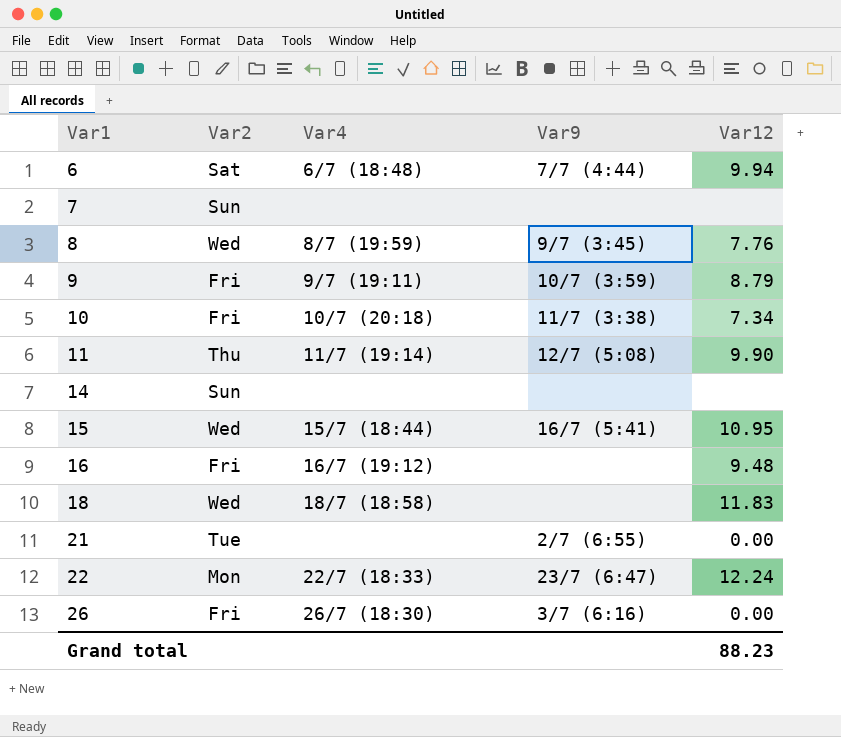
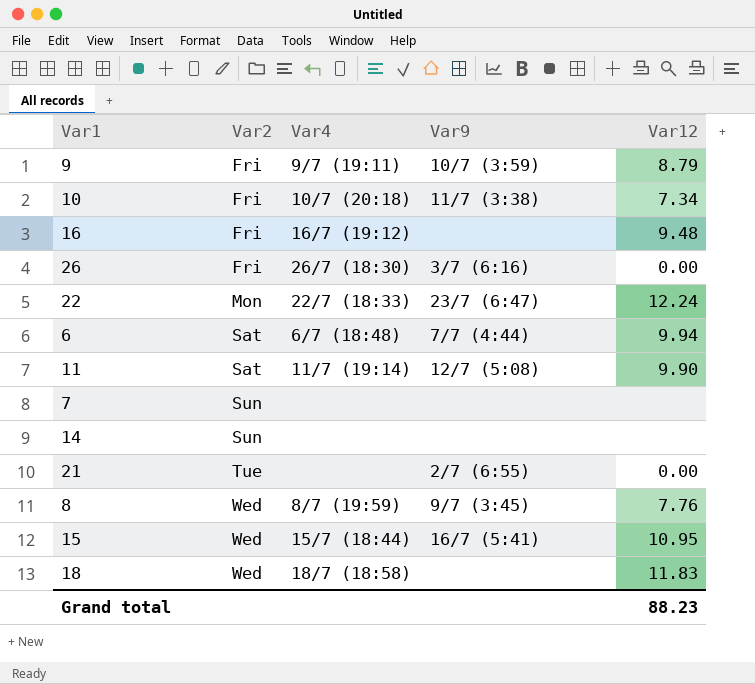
row order: Var1 ascending -> Var2 ascending
11 | Var2: Thu -> Sat

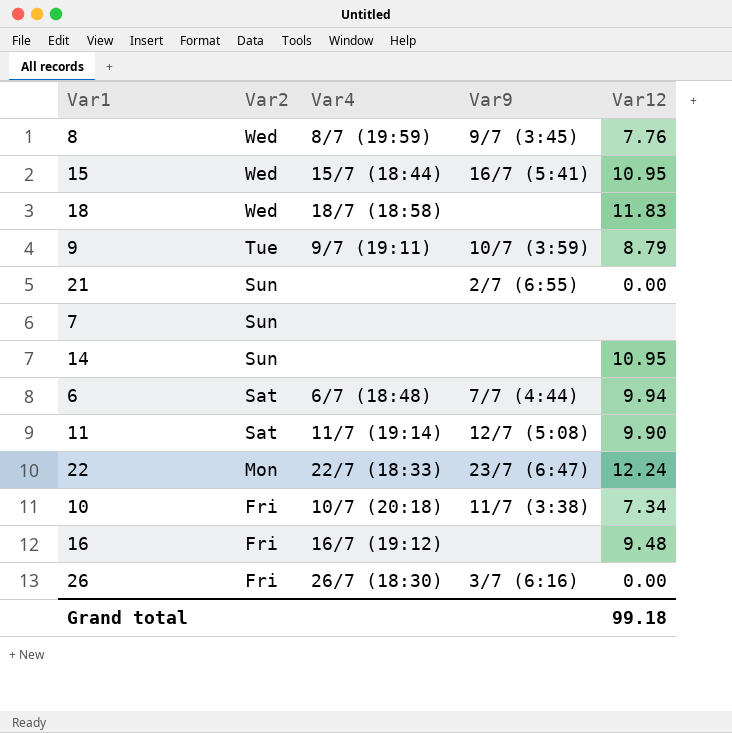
row order: Var2 ascending -> Var2 descending
9 | Var2: Fri -> Tue
21 | Var2: Tue -> Sun
14 | Var12: none -> 10.95
Grand total | Var12: 88.23 -> 99.18

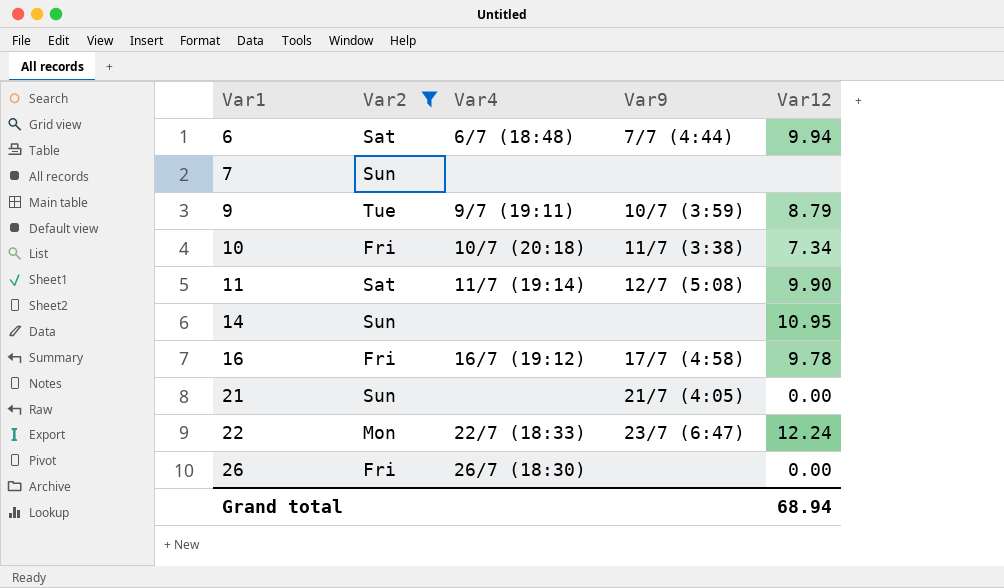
filter: none -> Var2 != Wed
row order: Var2 descending -> Var1 ascending
16 | Var9: none -> 17/7 (4:58)
16 | Var12: 9.48 -> 9.78
21 | Var9: 2/7 (6:55) -> 21/7 (4:05)
26 | Var9: 3/7 (6:16) -> none
Grand total | Var12: 99.18 -> 68.94

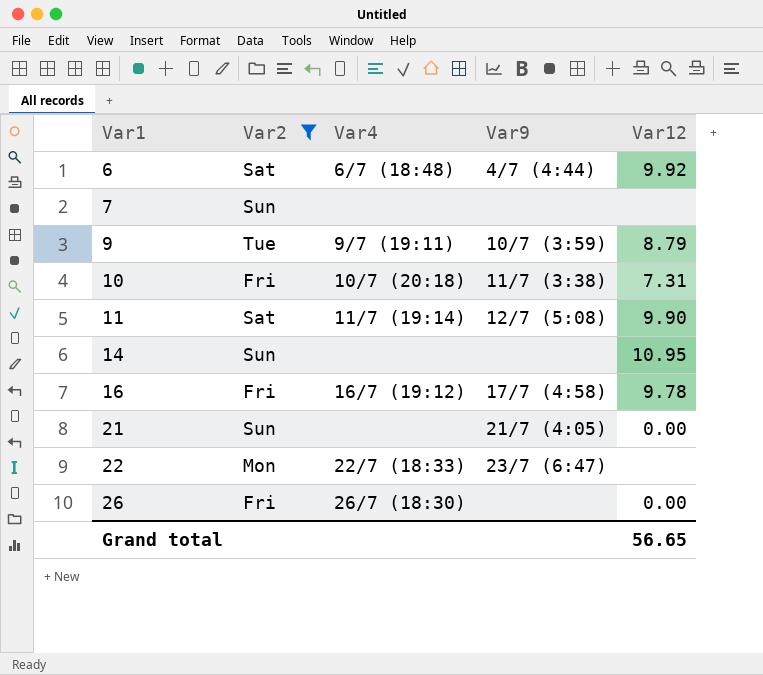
6 | Var9: 7/7 (4:44) -> 4/7 (4:44)
6 | Var12: 9.94 -> 9.92
10 | Var12: 7.34 -> 7.31
22 | Var12: 12.24 -> none
Grand total | Var12: 68.94 -> 56.65

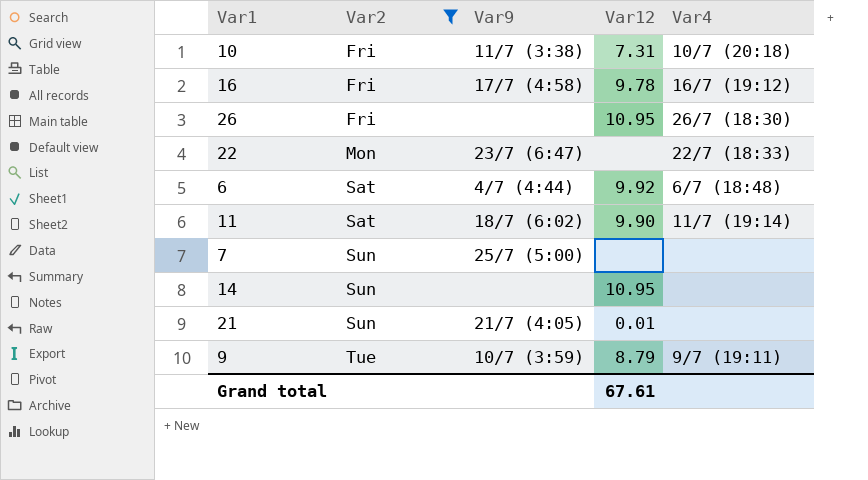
row order: Var1 ascending -> Var2 ascending
column Var4 | position: 3 -> 5
26 | Var12: 0.00 -> 10.95
11 | Var9: 12/7 (5:08) -> 18/7 (6:02)
7 | Var9: none -> 25/7 (5:00)
21 | Var12: 0.00 -> 0.01
Grand total | Var12: 56.65 -> 67.61

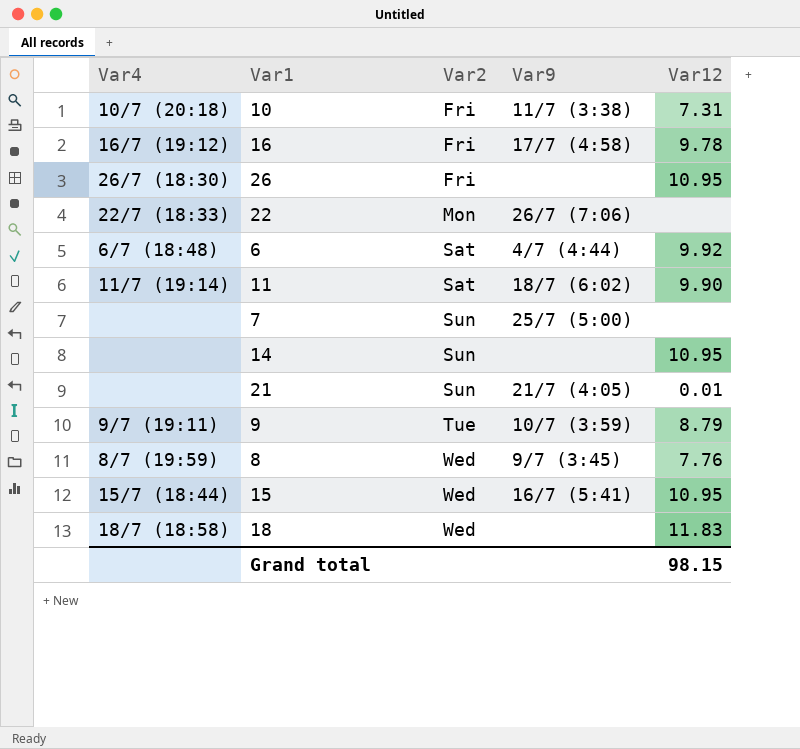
filter: Var2 != Wed -> none
column Var4 | position: 5 -> 1
22 | Var9: 23/7 (6:47) -> 26/7 (7:06)
Grand total | Var12: 67.61 -> 98.15

